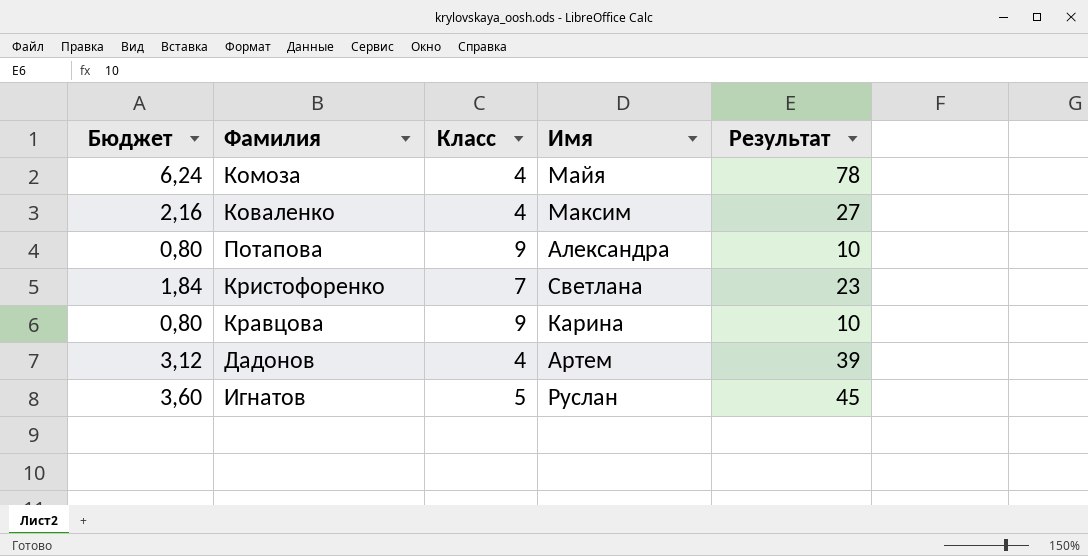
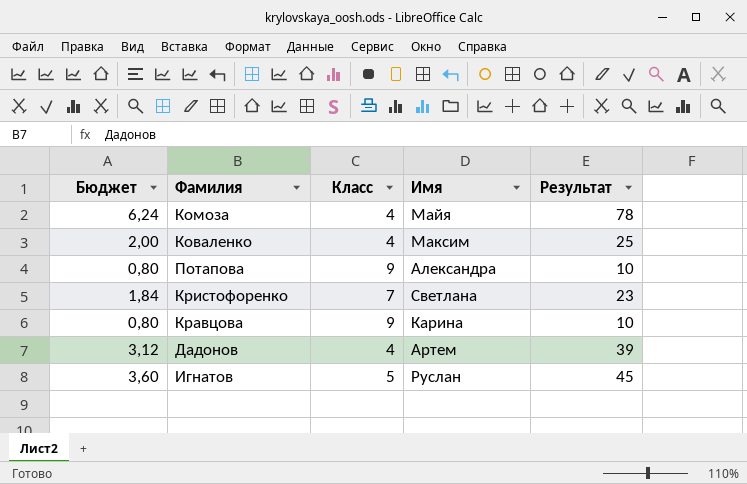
Коваленко | Бюджет: 2,16 -> 2,00
Коваленко | Результат: 27 -> 25

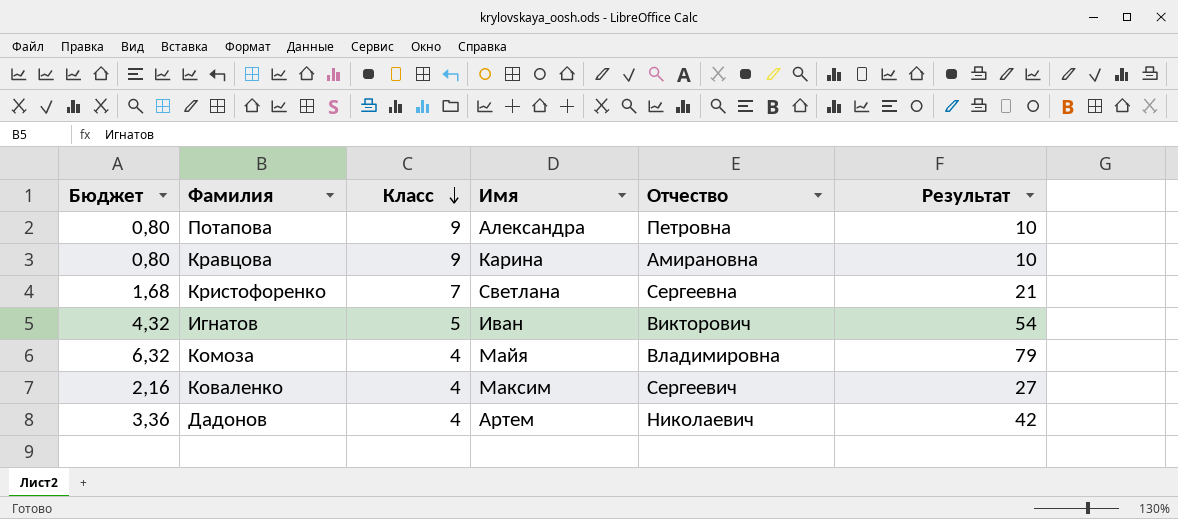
row order: none -> Класс descending
column Отчество | position: none -> 5
Кристофоренко | Бюджет: 1,84 -> 1,68
Кристофоренко | Результат: 23 -> 21
Игнатов | Бюджет: 3,60 -> 4,32
Игнатов | Имя: Руслан -> Иван
Игнатов | Результат: 45 -> 54
Комоза | Бюджет: 6,24 -> 6,32
Комоза | Результат: 78 -> 79
Коваленко | Бюджет: 2,00 -> 2,16
Коваленко | Результат: 25 -> 27
Дадонов | Бюджет: 3,12 -> 3,36
Дадонов | Результат: 39 -> 42

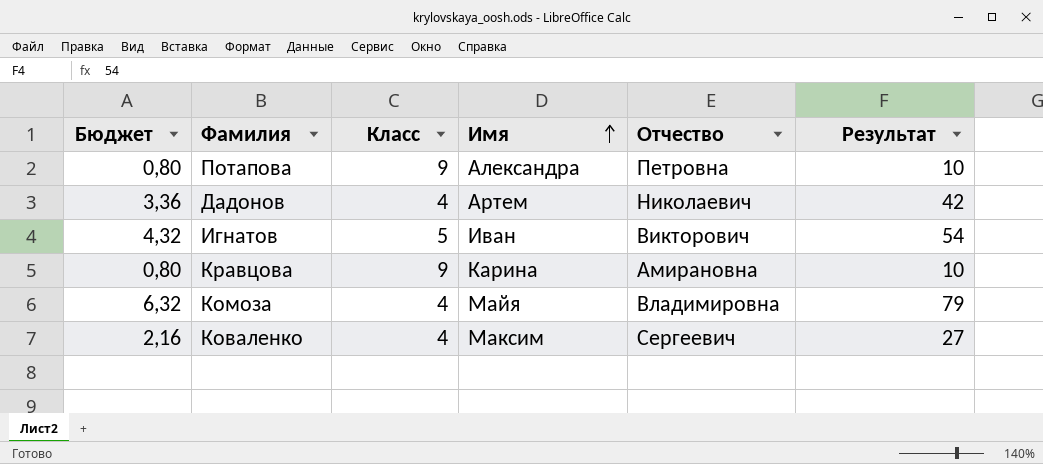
row order: Класс descending -> Имя ascending
row Кристофоренко: 1,68 | 7 | Светлана | Сергеевна | 21 -> none

